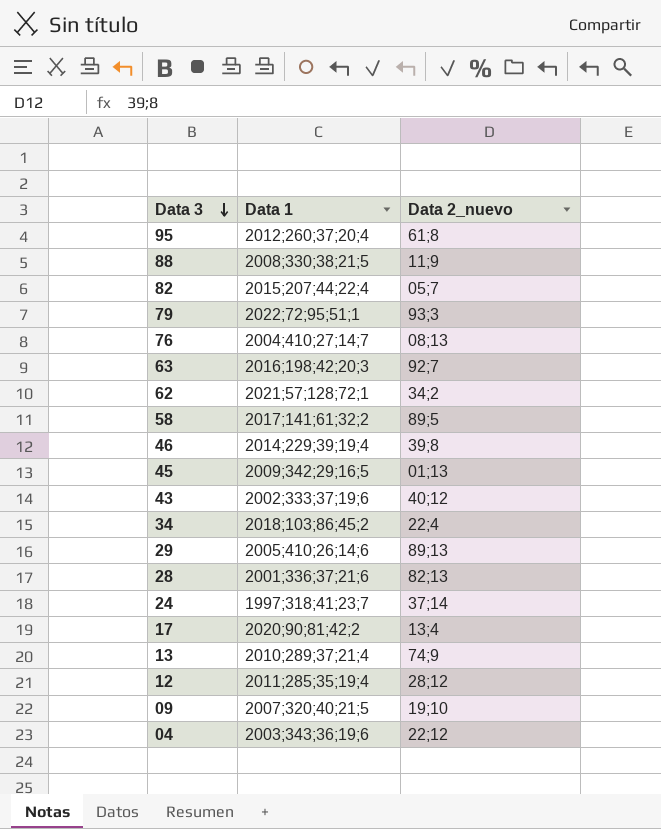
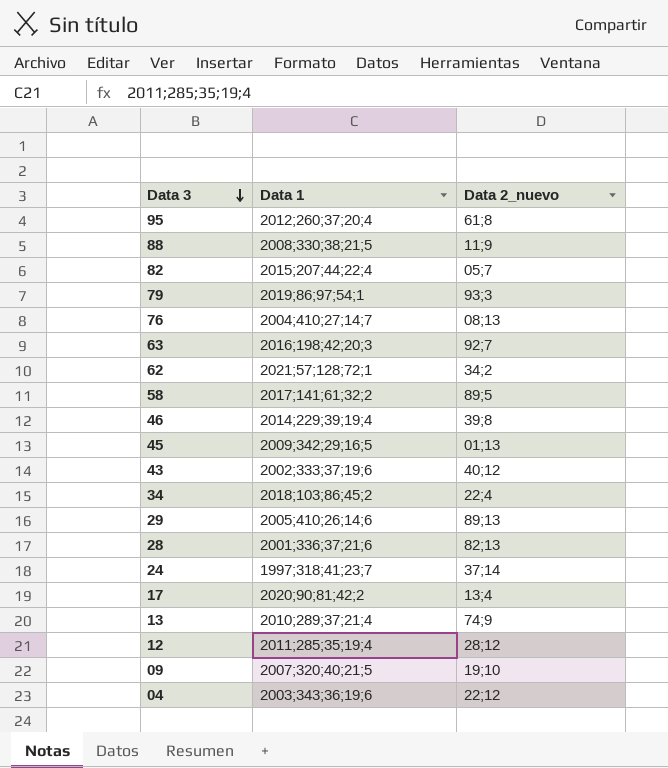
79 | Data 1: 2022;72;95;51;1 -> 2019;86;97;54;1

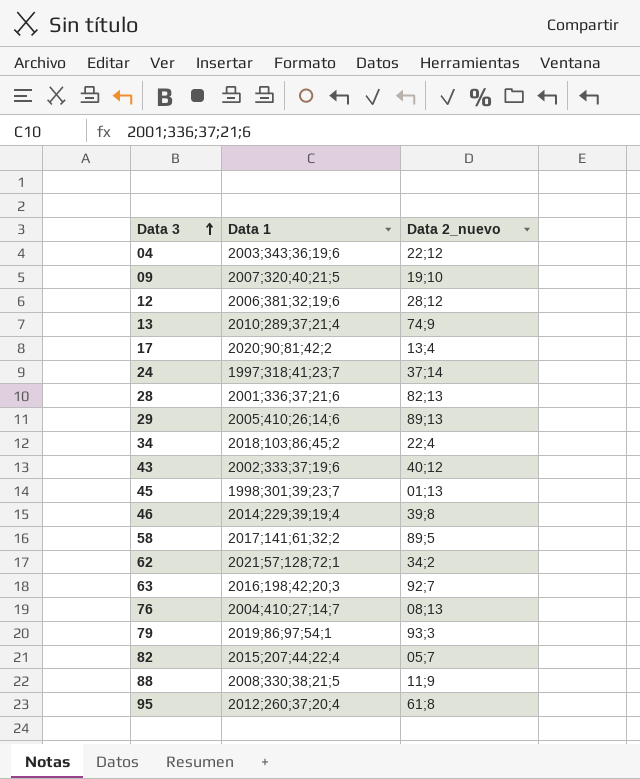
row order: Data 3 descending -> Data 3 ascending
12 | Data 1: 2011;285;35;19;4 -> 2006;381;32;19;6
45 | Data 1: 2009;342;29;16;5 -> 1998;301;39;23;7

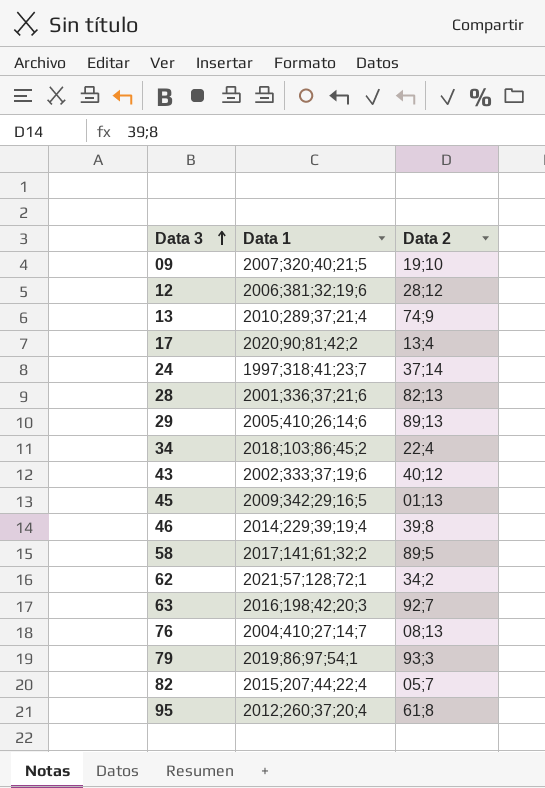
column name: Data 2_nuevo -> Data 2
row 04: 2003;343;36;19;6 | 22;12 -> none
row 88: 2008;330;38;21;5 | 11;9 -> none
45 | Data 1: 1998;301;39;23;7 -> 2009;342;29;16;5

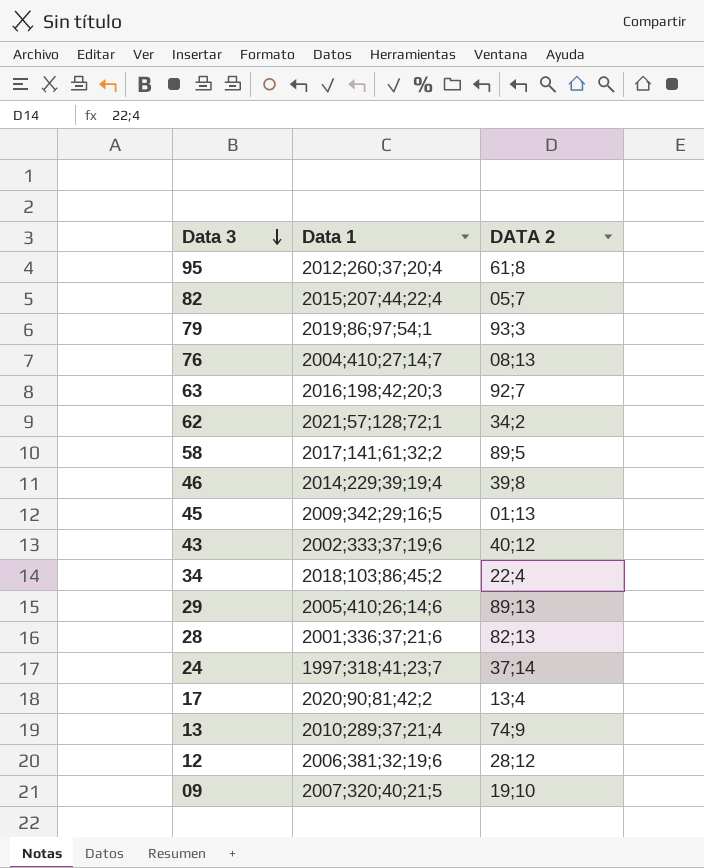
row order: Data 3 ascending -> Data 3 descending
column name: Data 2 -> DATA 2

